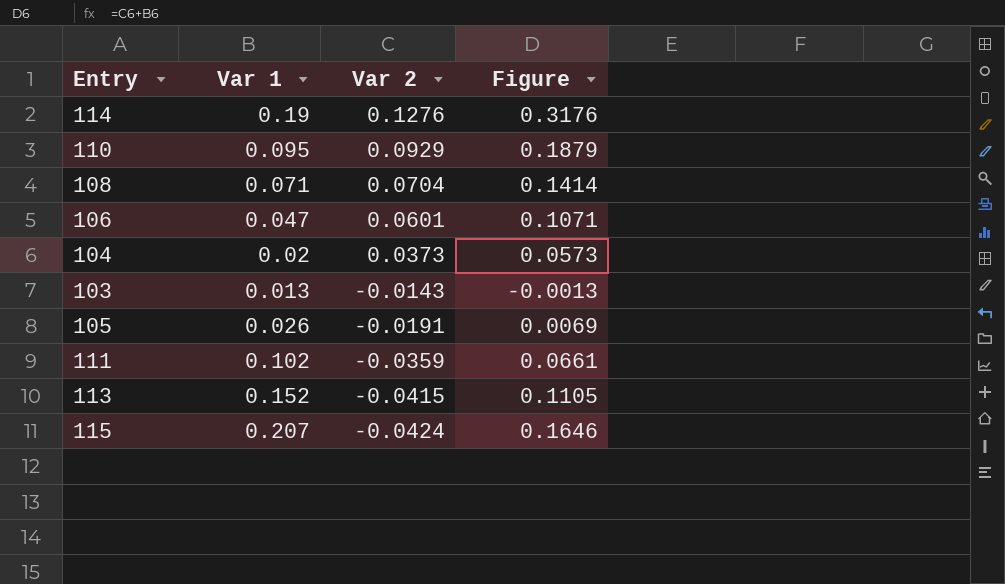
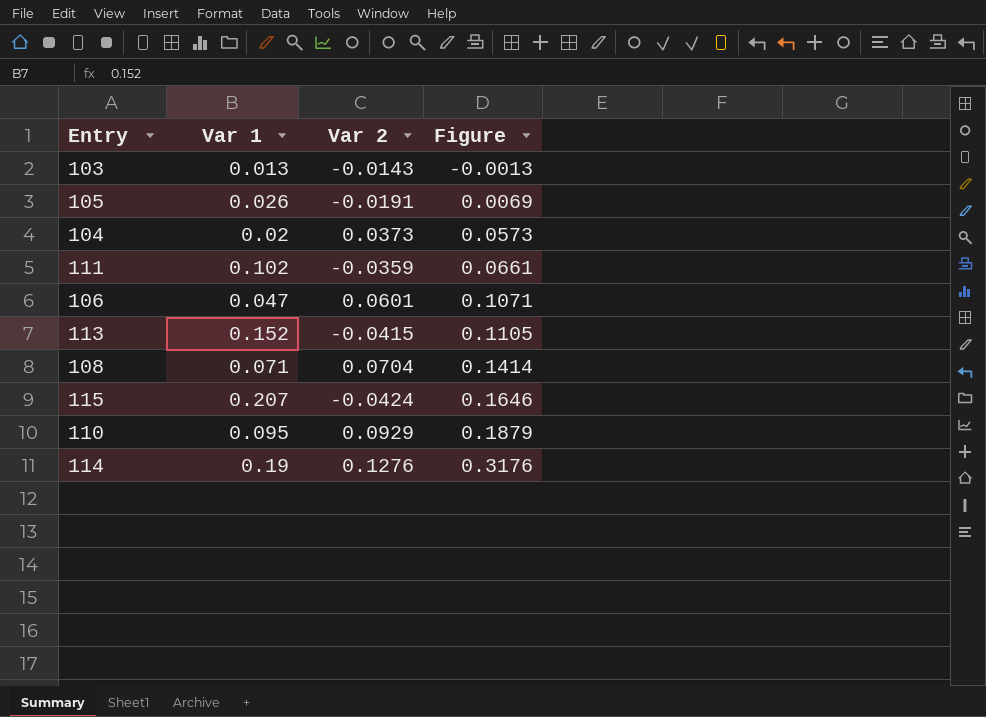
row order: Var 2 descending -> Figure ascending

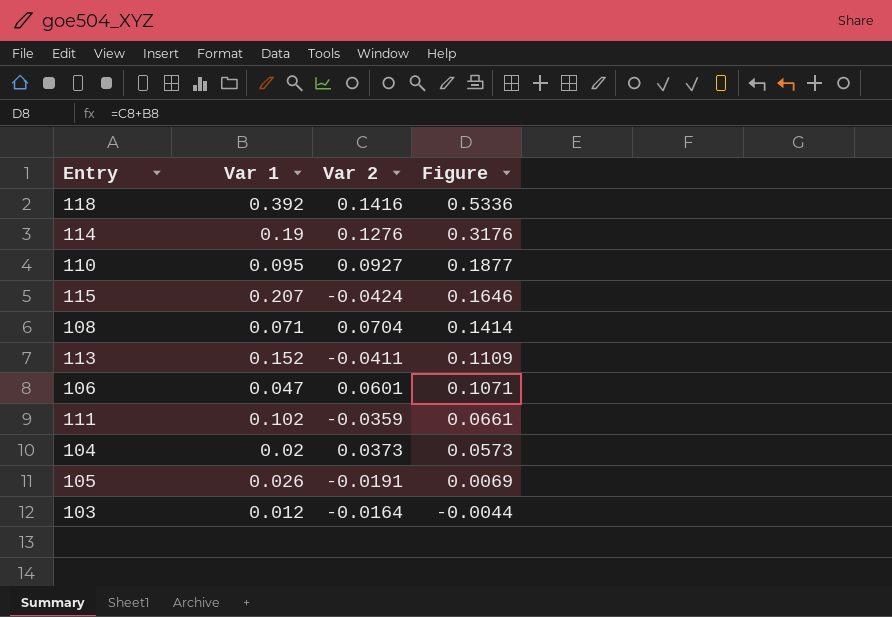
row order: Figure ascending -> Figure descending
row 118: none -> 0.392 | 0.1416 | 0.5336
110 | Var 2: 0.0929 -> 0.0927
110 | Figure: 0.1879 -> 0.1877
113 | Var 2: -0.0415 -> -0.0411
113 | Figure: 0.1105 -> 0.1109
103 | Var 1: 0.013 -> 0.012
103 | Var 2: -0.0143 -> -0.0164
103 | Figure: -0.0013 -> -0.0044

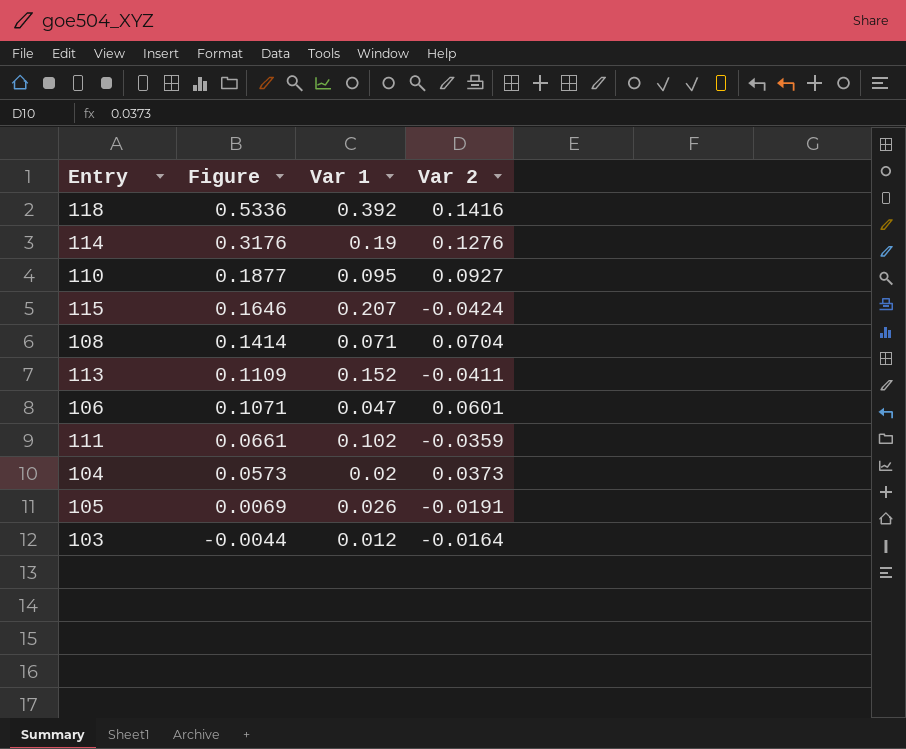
column Figure | position: 4 -> 2

